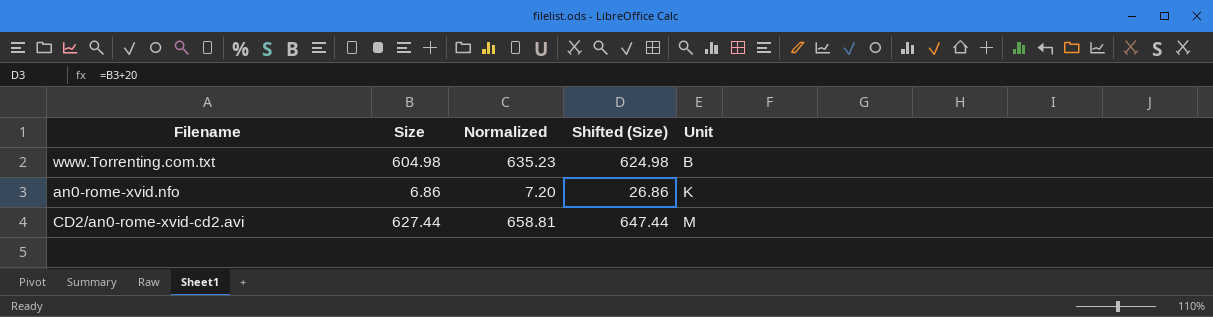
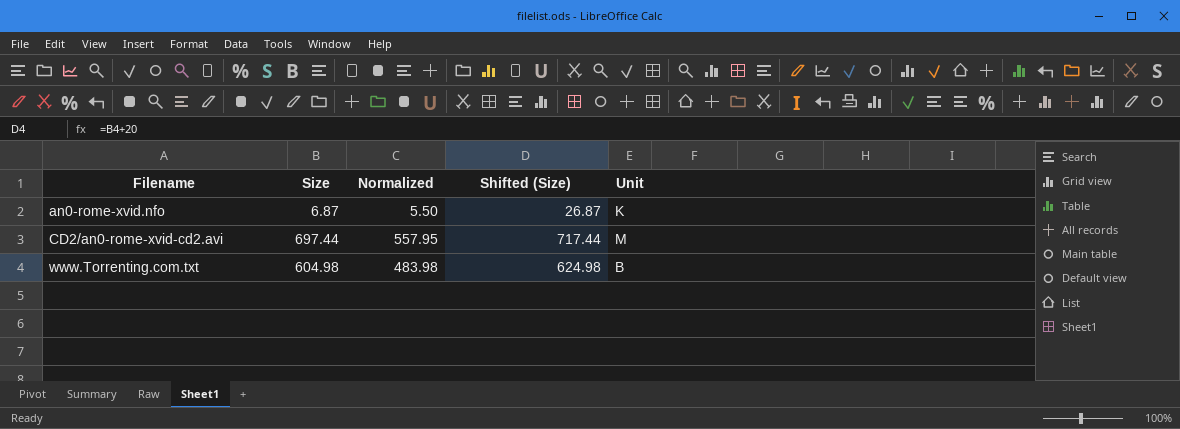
row order: Unit ascending -> Filename ascending
column Normalized | formula: [Size] * 1.05 -> [Size] * 0.8
an0-rome-xvid.nfo | Size: 6.86 -> 6.87
an0-rome-xvid.nfo | Shifted (Size): 26.86 -> 26.87
CD2/an0-rome-xvid-cd2.avi | Size: 627.44 -> 697.44
CD2/an0-rome-xvid-cd2.avi | Shifted (Size): 647.44 -> 717.44

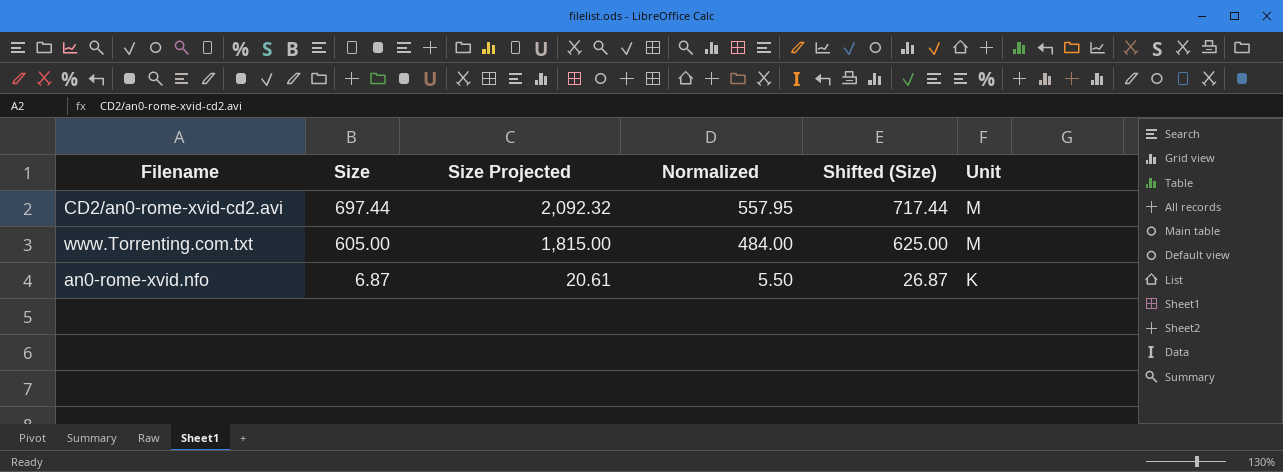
row order: Filename ascending -> Size descending
column Size Projected | formula: none -> [Size] * 3
www.Torrenting.com.txt | Size: 604.98 -> 605.00
www.Torrenting.com.txt | Normalized: 483.98 -> 484.00
www.Torrenting.com.txt | Shifted (Size): 624.98 -> 625.00
www.Torrenting.com.txt | Unit: B -> M

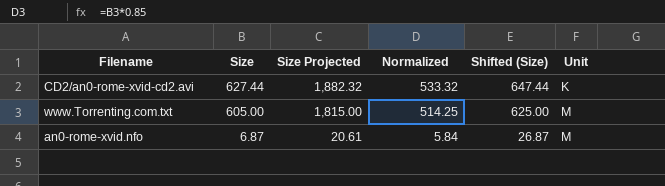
column Normalized | formula: [Size] * 0.8 -> [Size] * 0.85
CD2/an0-rome-xvid-cd2.avi | Size: 697.44 -> 627.44
CD2/an0-rome-xvid-cd2.avi | Size Projected: 2,092.32 -> 1,882.32
CD2/an0-rome-xvid-cd2.avi | Shifted (Size): 717.44 -> 647.44
CD2/an0-rome-xvid-cd2.avi | Unit: M -> K
an0-rome-xvid.nfo | Unit: K -> M

